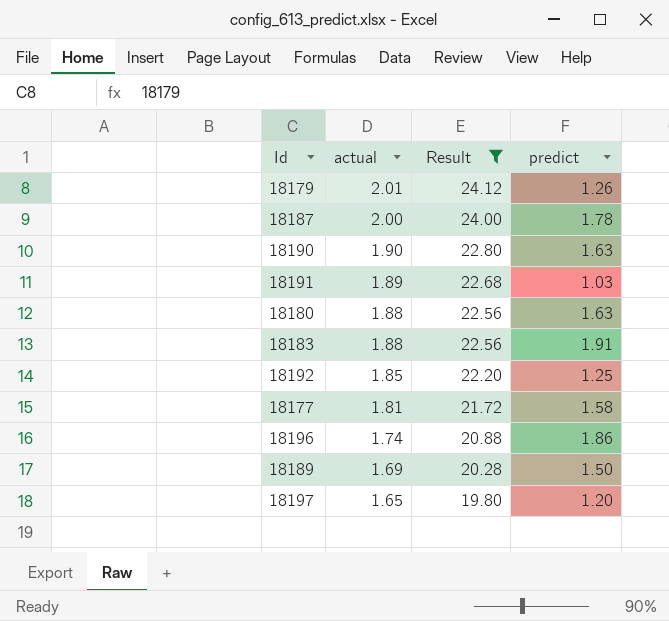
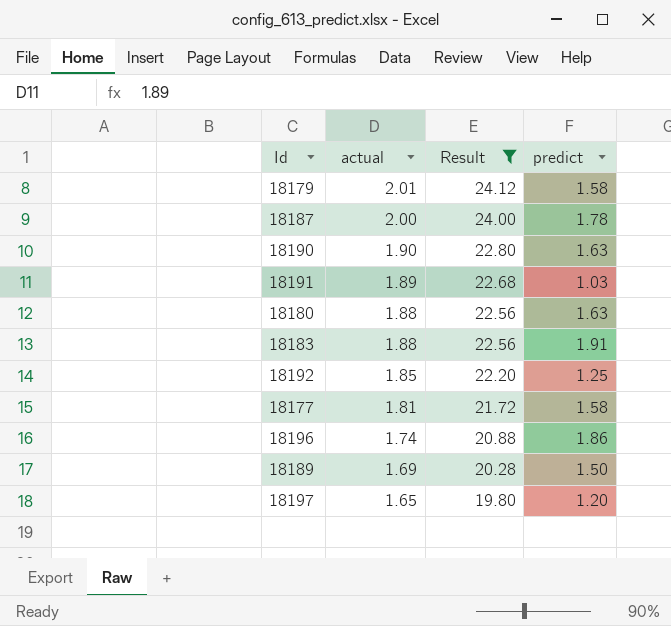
18179 | predict: 1.26 -> 1.58

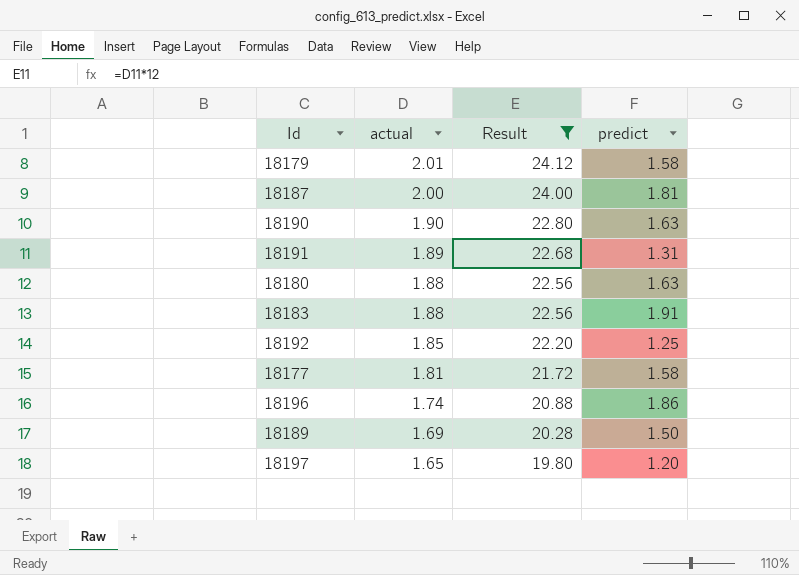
18187 | predict: 1.78 -> 1.81
18191 | predict: 1.03 -> 1.31

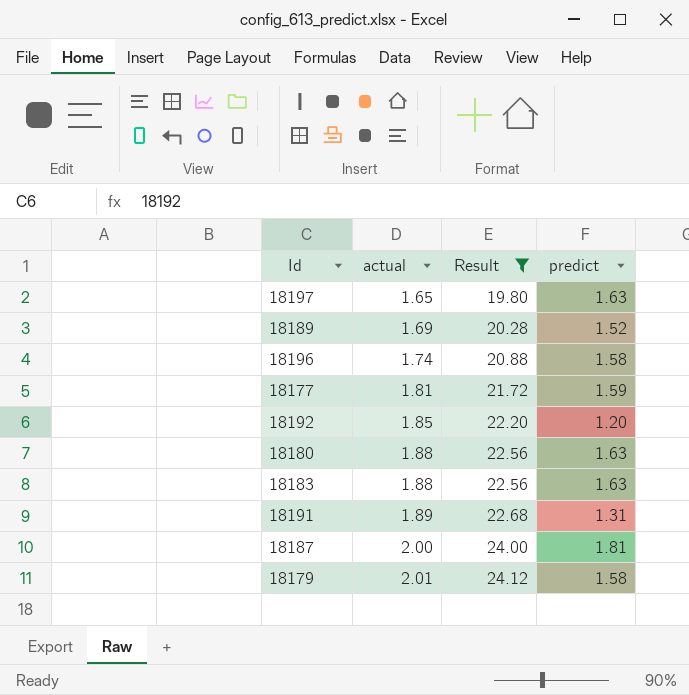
row order: actual descending -> actual ascending
row 18190: 1.90 | 22.80 | 1.63 -> none
18197 | predict: 1.20 -> 1.63
18189 | predict: 1.50 -> 1.52
18196 | predict: 1.86 -> 1.58
18177 | predict: 1.58 -> 1.59
18192 | predict: 1.25 -> 1.20
18183 | predict: 1.91 -> 1.63

